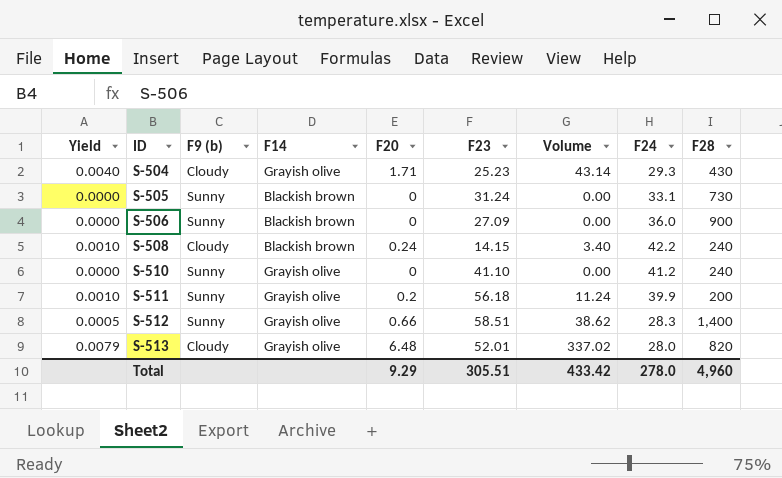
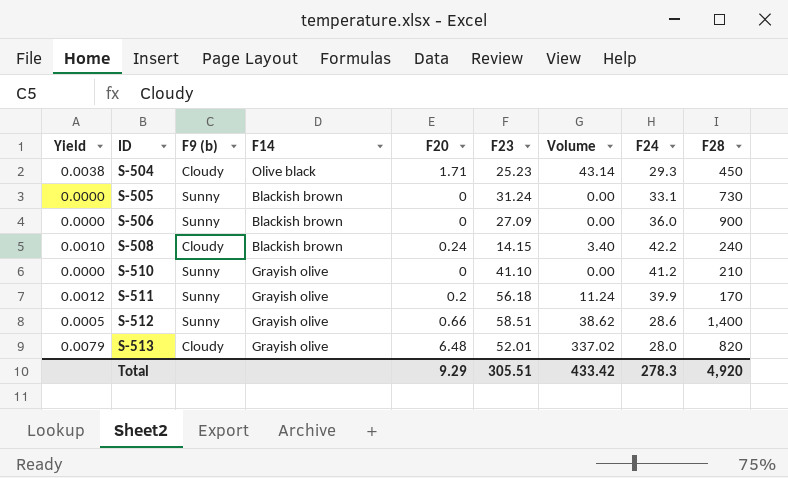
S-504 | Yield: 0.0040 -> 0.0038
S-504 | F14: Grayish olive -> Olive black
S-504 | F28: 430 -> 450
S-510 | F28: 240 -> 210
S-511 | Yield: 0.0010 -> 0.0012
S-511 | F28: 200 -> 170
S-512 | F24: 28.3 -> 28.6
Total | F24: 278.0 -> 278.3
Total | F28: 4,960 -> 4,920

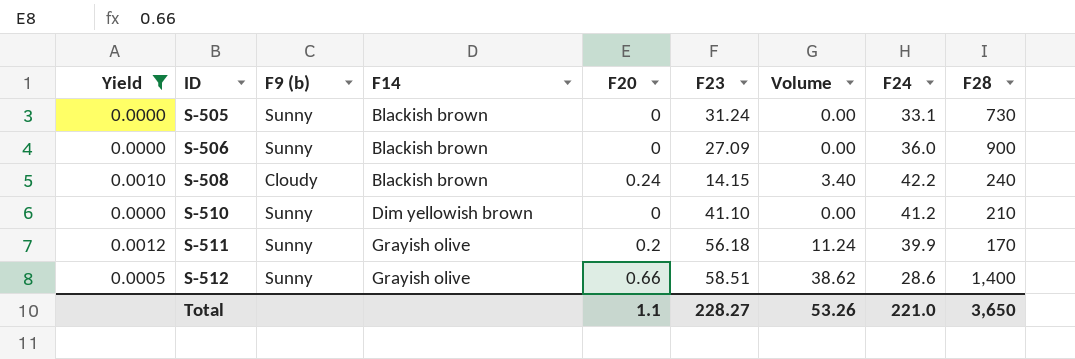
filter: none -> Yield <= 0.0012
S-510 | F14: Grayish olive -> Dim yellowish brown
Total | F20: 9.29 -> 1.1
Total | F23: 305.51 -> 228.27
Total | Volume: 433.42 -> 53.26
Total | F24: 278.3 -> 221.0
Total | F28: 4,920 -> 3,650

